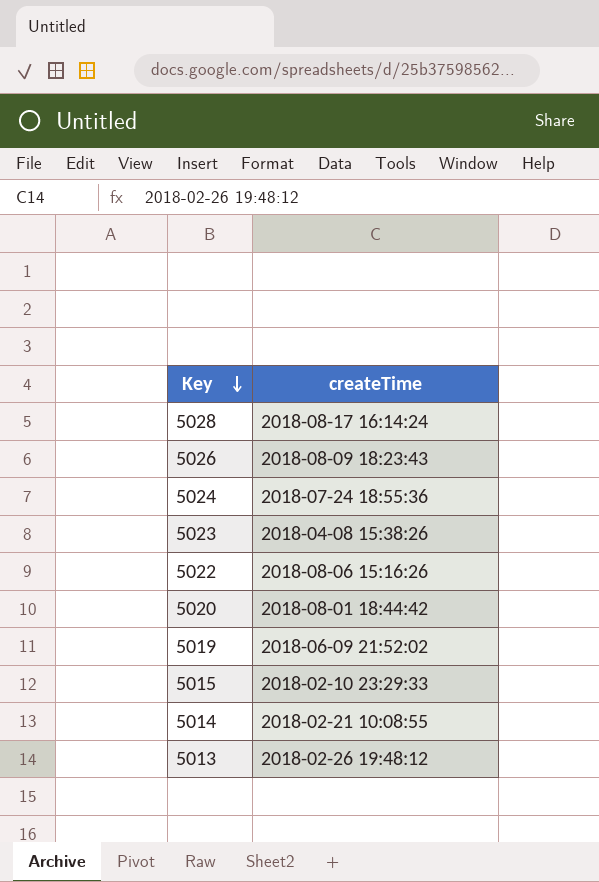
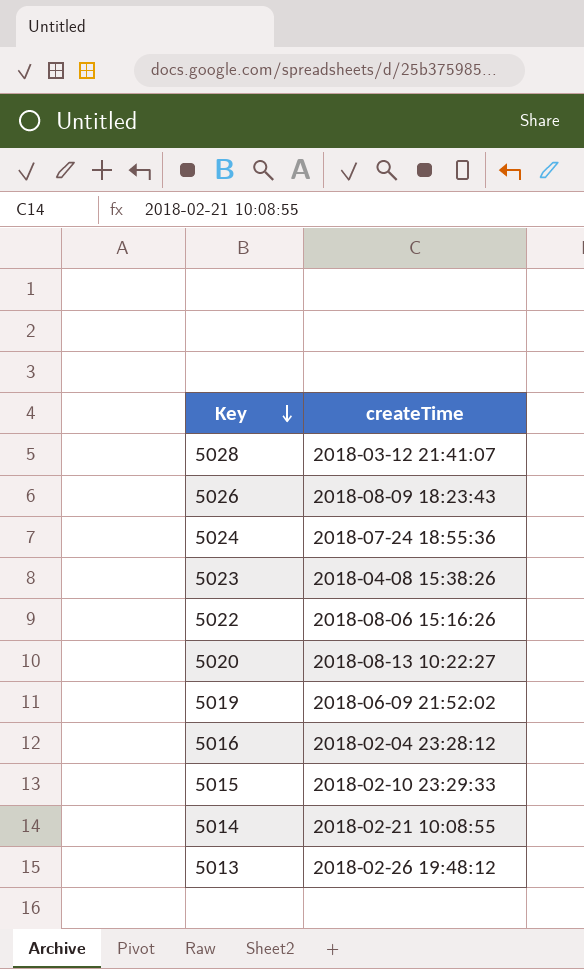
5028 | createTime: 2018-08-17 16:14:24 -> 2018-03-12 21:41:07
5020 | createTime: 2018-08-01 18:44:42 -> 2018-08-13 10:22:27
row 5016: none -> 2018-02-04 23:28:12

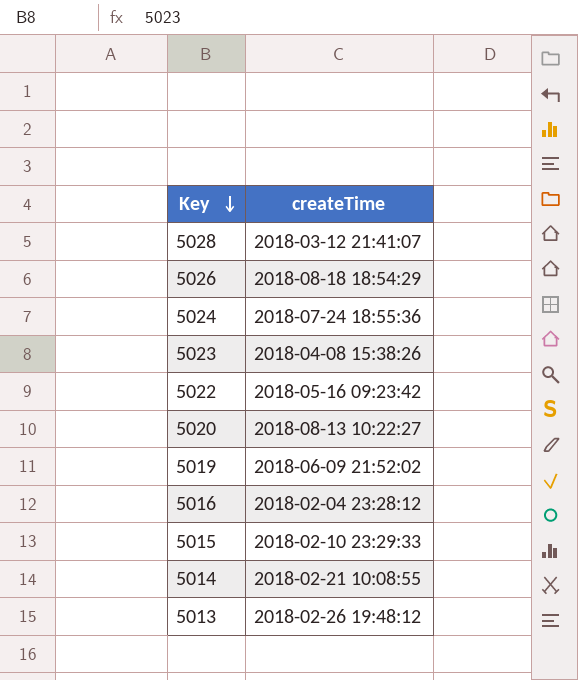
5026 | createTime: 2018-08-09 18:23:43 -> 2018-08-18 18:54:29
5022 | createTime: 2018-08-06 15:16:26 -> 2018-05-16 09:23:42

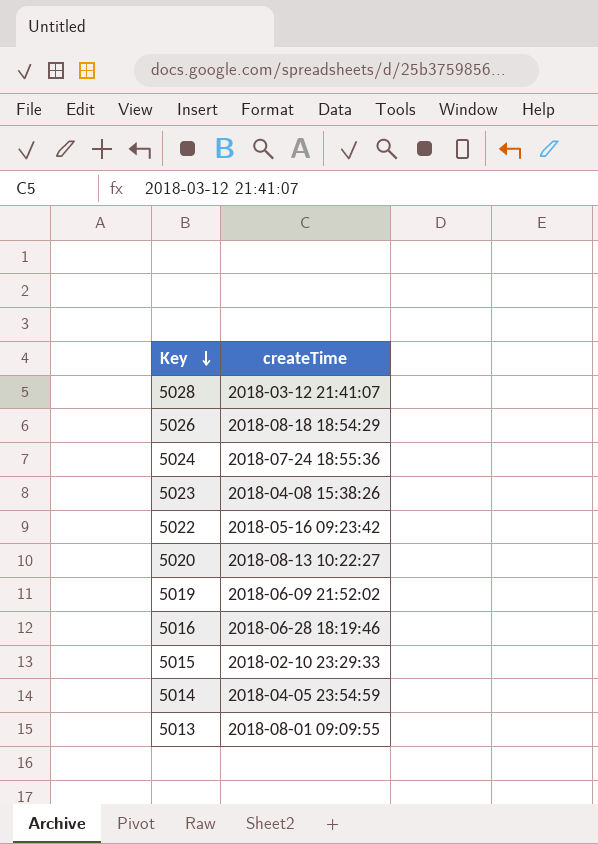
5016 | createTime: 2018-02-04 23:28:12 -> 2018-06-28 18:19:46
5014 | createTime: 2018-02-21 10:08:55 -> 2018-04-05 23:54:59
5013 | createTime: 2018-02-26 19:48:12 -> 2018-08-01 09:09:55

